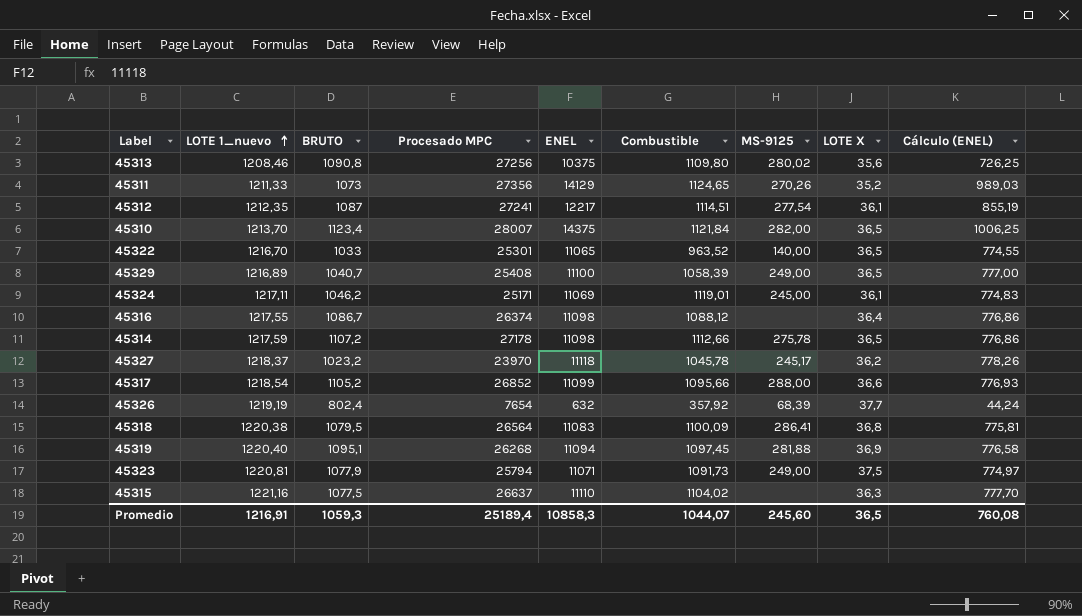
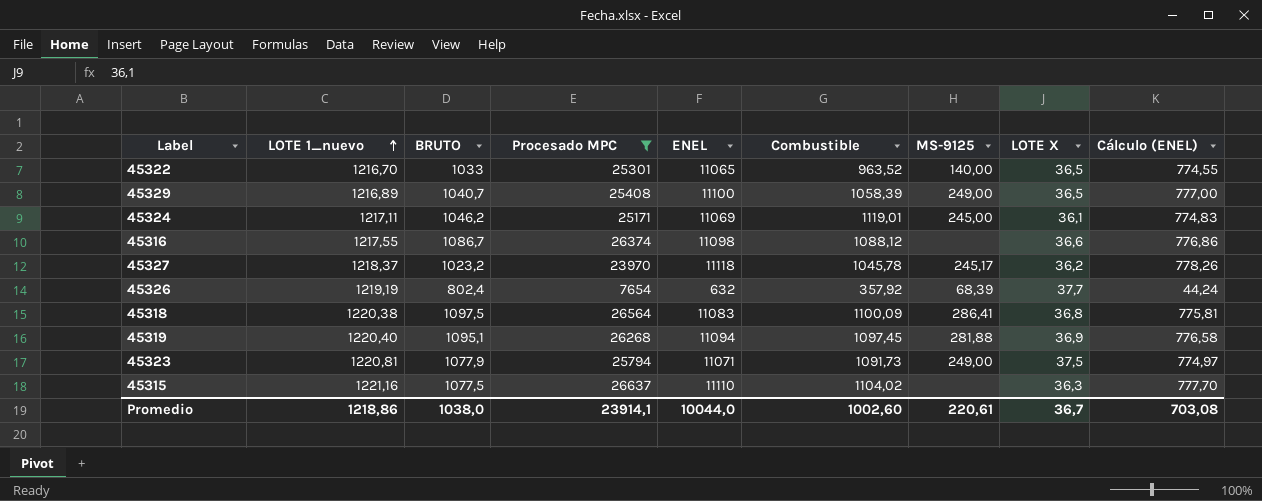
filter: none -> Procesado MPC <= 26637
45316 | LOTE X: 36,4 -> 36,6
45318 | BRUTO: 1079,5 -> 1097,5
Promedio | LOTE 1_nuevo: 1216,91 -> 1218,86
Promedio | BRUTO: 1059,3 -> 1038,0
Promedio | Procesado MPC: 25189,4 -> 23914,1
Promedio | ENEL: 10858,3 -> 10044,0
Promedio | Combustible: 1044,07 -> 1002,60
Promedio | MS-9125: 245,60 -> 220,61
Promedio | LOTE X: 36,5 -> 36,7
Promedio | Cálculo (ENEL): 760,08 -> 703,08

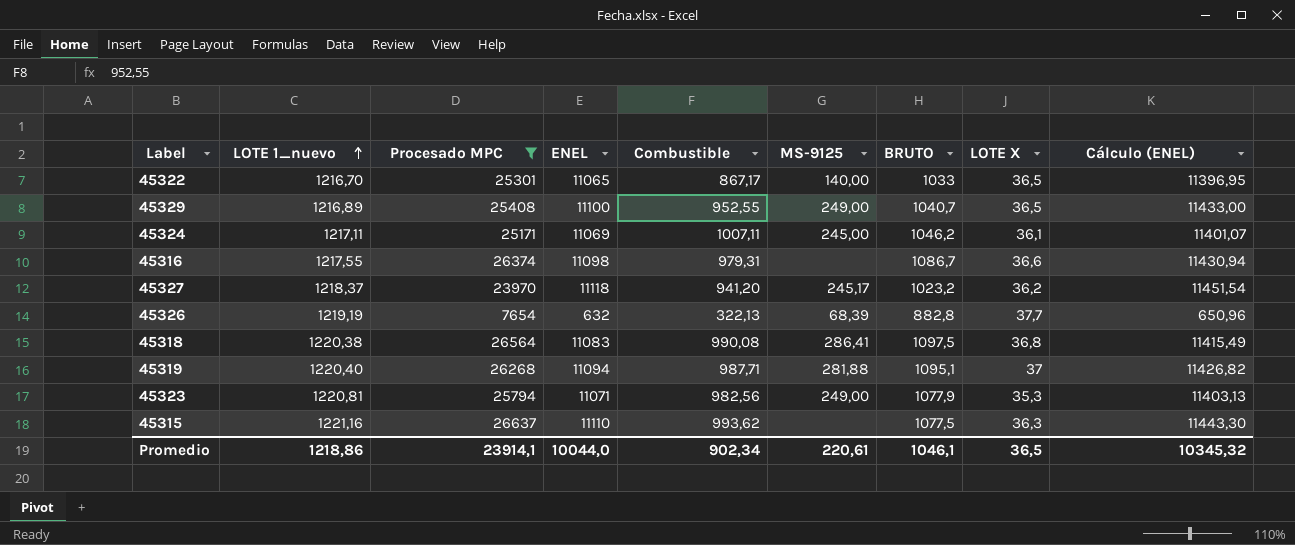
column BRUTO | position: 3 -> 7
column Cálculo (ENEL) | formula: [ENEL] * 0,07 -> [ENEL] * 1,03
45322 | Combustible: 963,52 -> 867,17
45329 | Combustible: 1058,39 -> 952,55
45324 | Combustible: 1119,01 -> 1007,11
45316 | Combustible: 1088,12 -> 979,31
45327 | Combustible: 1045,78 -> 941,20
45326 | Combustible: 357,92 -> 322,13
45326 | BRUTO: 802,4 -> 882,8
45318 | Combustible: 1100,09 -> 990,08
45319 | Combustible: 1097,45 -> 987,71
45319 | LOTE X: 36,9 -> 37
45323 | Combustible: 1091,73 -> 982,56
45323 | LOTE X: 37,5 -> 35,3
45315 | Combustible: 1104,02 -> 993,62
Promedio | Combustible: 1002,60 -> 902,34
Promedio | BRUTO: 1038,0 -> 1046,1
Promedio | LOTE X: 36,7 -> 36,5
Promedio | Cálculo (ENEL): 703,08 -> 10345,32

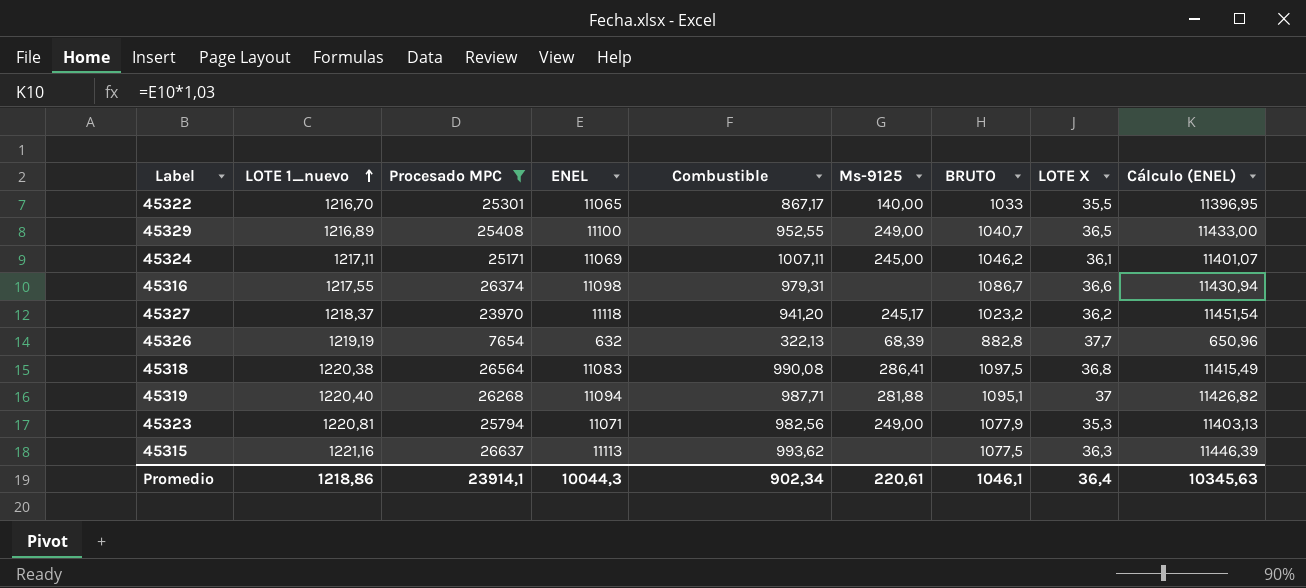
column name: MS-9125 -> Ms-9125
45322 | LOTE X: 36,5 -> 35,5
45315 | ENEL: 11110 -> 11113
45315 | Cálculo (ENEL): 11443,30 -> 11446,39
Promedio | ENEL: 10044,0 -> 10044,3
Promedio | LOTE X: 36,5 -> 36,4
Promedio | Cálculo (ENEL): 10345,32 -> 10345,63

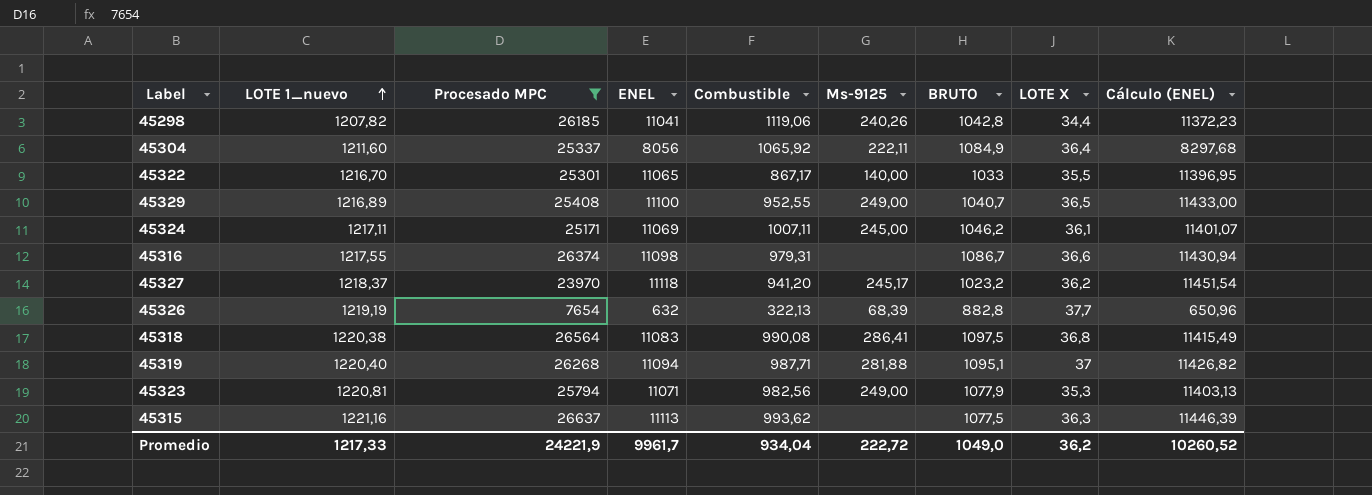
row 45298: none -> 1207,82 | 26185 | 11041 | 1119,06 | 240,26 | 1042,8 | 34,4 | 11372,23
row 45304: none -> 1211,60 | 25337 | 8056 | 1065,92 | 222,11 | 1084,9 | 36,4 | 8297,68
Promedio | LOTE 1_nuevo: 1218,86 -> 1217,33
Promedio | Procesado MPC: 23914,1 -> 24221,9
Promedio | ENEL: 10044,3 -> 9961,7
Promedio | Combustible: 902,34 -> 934,04
Promedio | Ms-9125: 220,61 -> 222,72
Promedio | BRUTO: 1046,1 -> 1049,0
Promedio | LOTE X: 36,4 -> 36,2
Promedio | Cálculo (ENEL): 10345,63 -> 10260,52

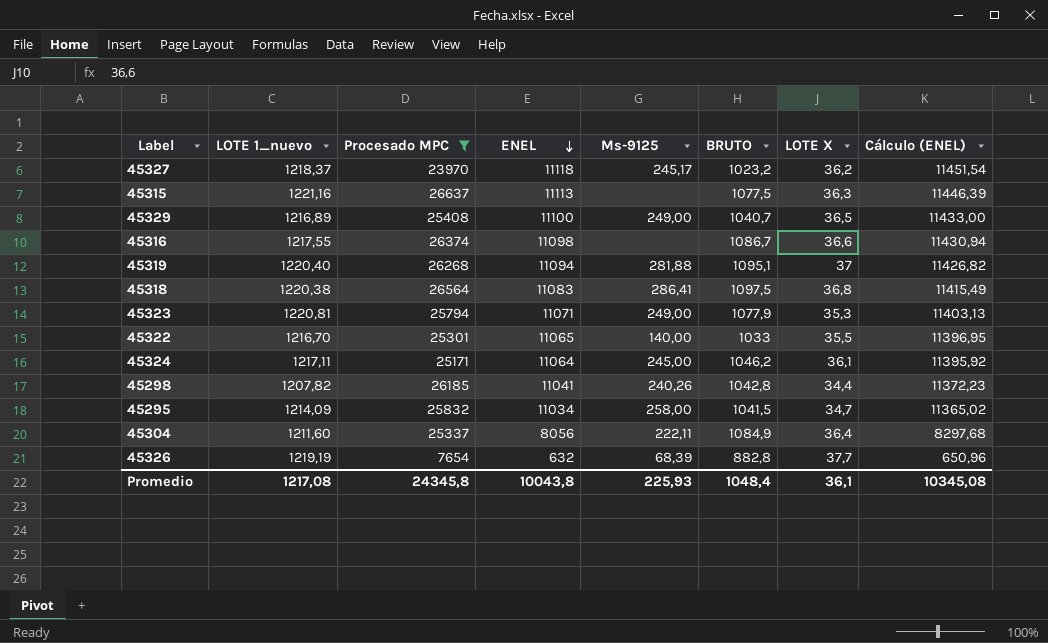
row order: LOTE 1_nuevo ascending -> ENEL descending
column Combustible | position: 5 -> none
45324 | ENEL: 11069 -> 11064
45324 | Cálculo (ENEL): 11401,07 -> 11395,92
row 45295: none -> 1214,09 | 25832 | 11034 | 258,00 | 1041,5 | 34,7 | 11365,02
Promedio | LOTE 1_nuevo: 1217,33 -> 1217,08
Promedio | Procesado MPC: 24221,9 -> 24345,8
Promedio | ENEL: 9961,7 -> 10043,8
Promedio | Ms-9125: 222,72 -> 225,93
Promedio | BRUTO: 1049,0 -> 1048,4
Promedio | LOTE X: 36,2 -> 36,1
Promedio | Cálculo (ENEL): 10260,52 -> 10345,08

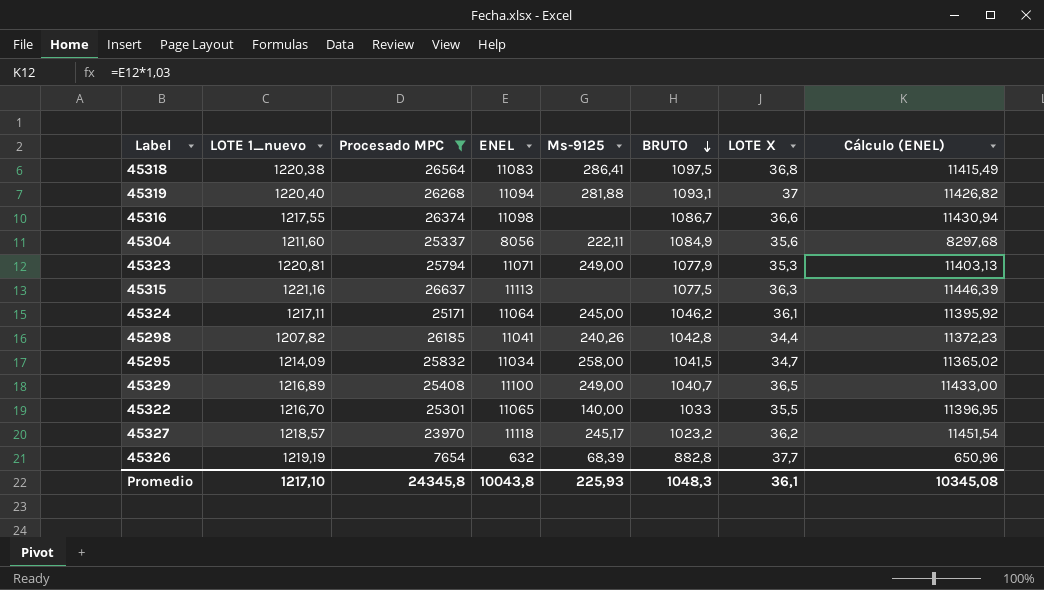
row order: ENEL descending -> BRUTO descending
45319 | BRUTO: 1095,1 -> 1093,1
45304 | LOTE X: 36,4 -> 35,6
45327 | LOTE 1_nuevo: 1218,37 -> 1218,57
Promedio | LOTE 1_nuevo: 1217,08 -> 1217,10
Promedio | BRUTO: 1048,4 -> 1048,3

